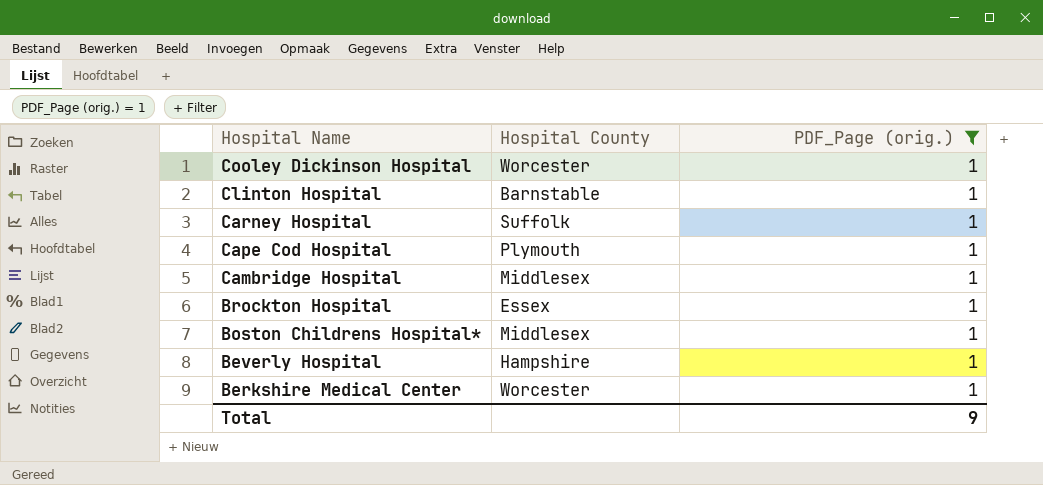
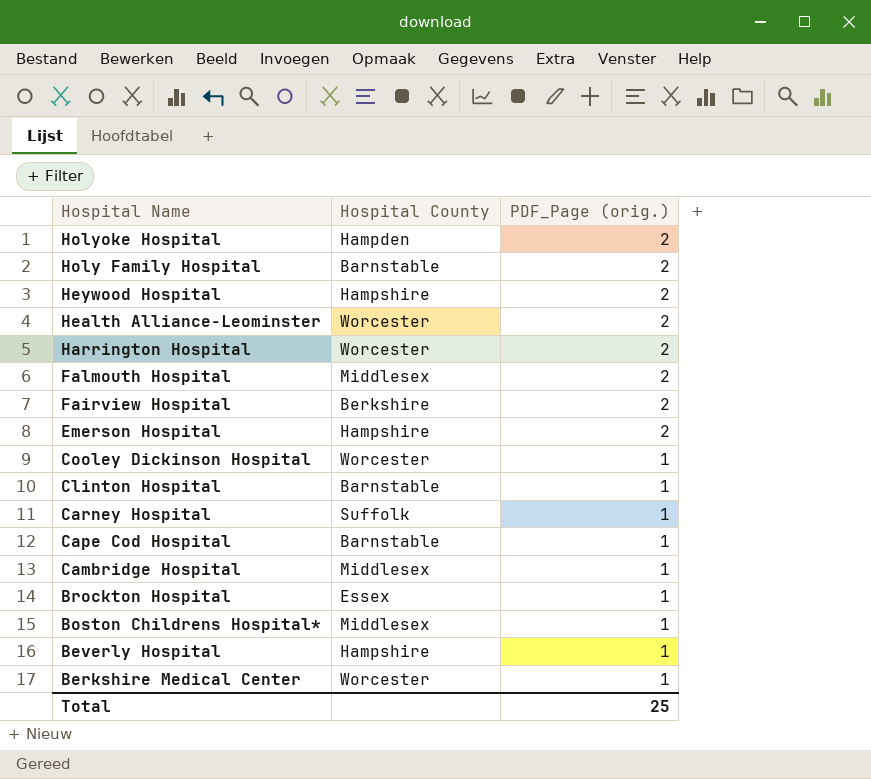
filter: PDF_Page (orig.) = 1 -> none
Cape Cod Hospital | Hospital County: Plymouth -> Barnstable
Total | PDF_Page (orig.): 9 -> 25

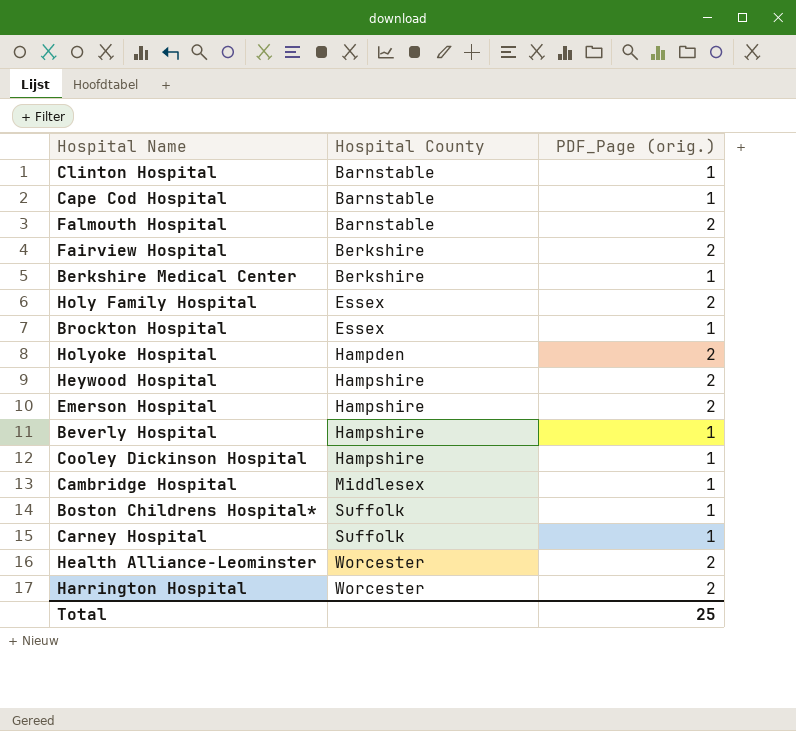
row order: Hospital Name descending -> Hospital County ascending
Falmouth Hospital | Hospital County: Middlesex -> Barnstable
Berkshire Medical Center | Hospital County: Worcester -> Berkshire
Holy Family Hospital | Hospital County: Barnstable -> Essex
Cooley Dickinson Hospital | Hospital County: Worcester -> Hampshire
Boston Childrens Hospital* | Hospital County: Middlesex -> Suffolk

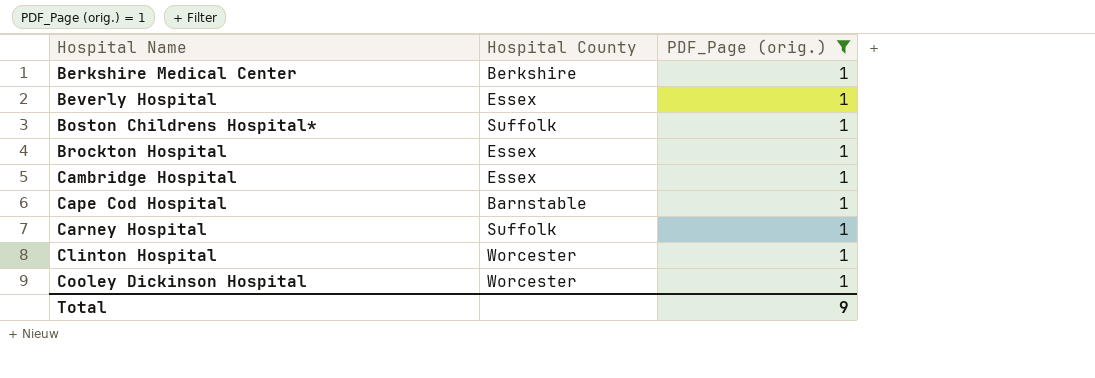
filter: none -> PDF_Page (orig.) = 1
row order: Hospital County ascending -> Hospital Name ascending
Beverly Hospital | Hospital County: Hampshire -> Essex
Cambridge Hospital | Hospital County: Middlesex -> Essex
Clinton Hospital | Hospital County: Barnstable -> Worcester
Cooley Dickinson Hospital | Hospital County: Hampshire -> Worcester
Total | PDF_Page (orig.): 25 -> 9

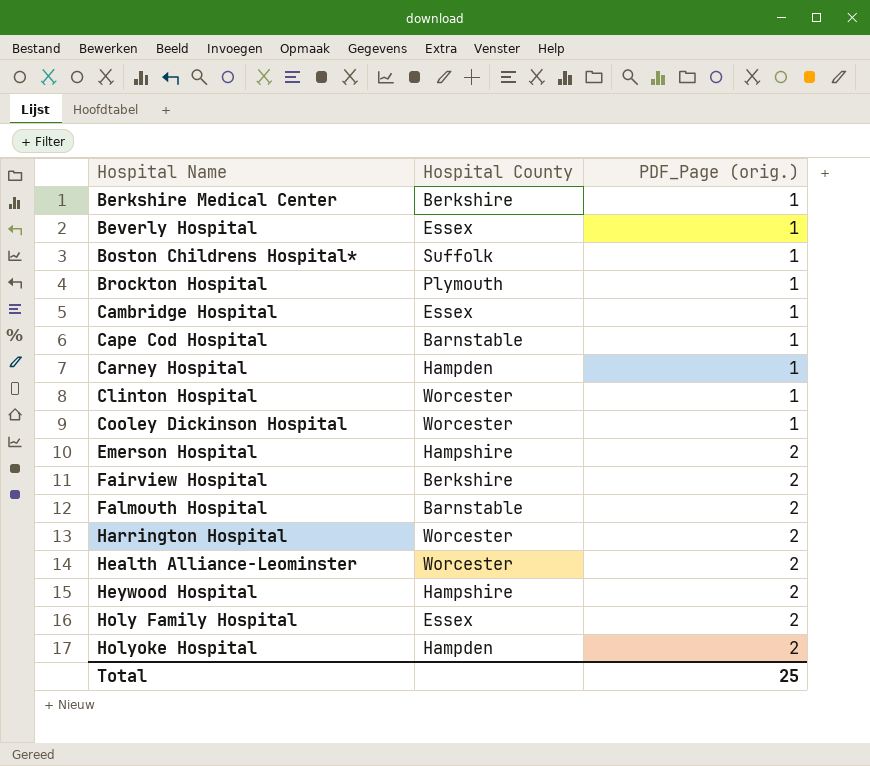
filter: PDF_Page (orig.) = 1 -> none
Brockton Hospital | Hospital County: Essex -> Plymouth
Carney Hospital | Hospital County: Suffolk -> Hampden
Total | PDF_Page (orig.): 9 -> 25

